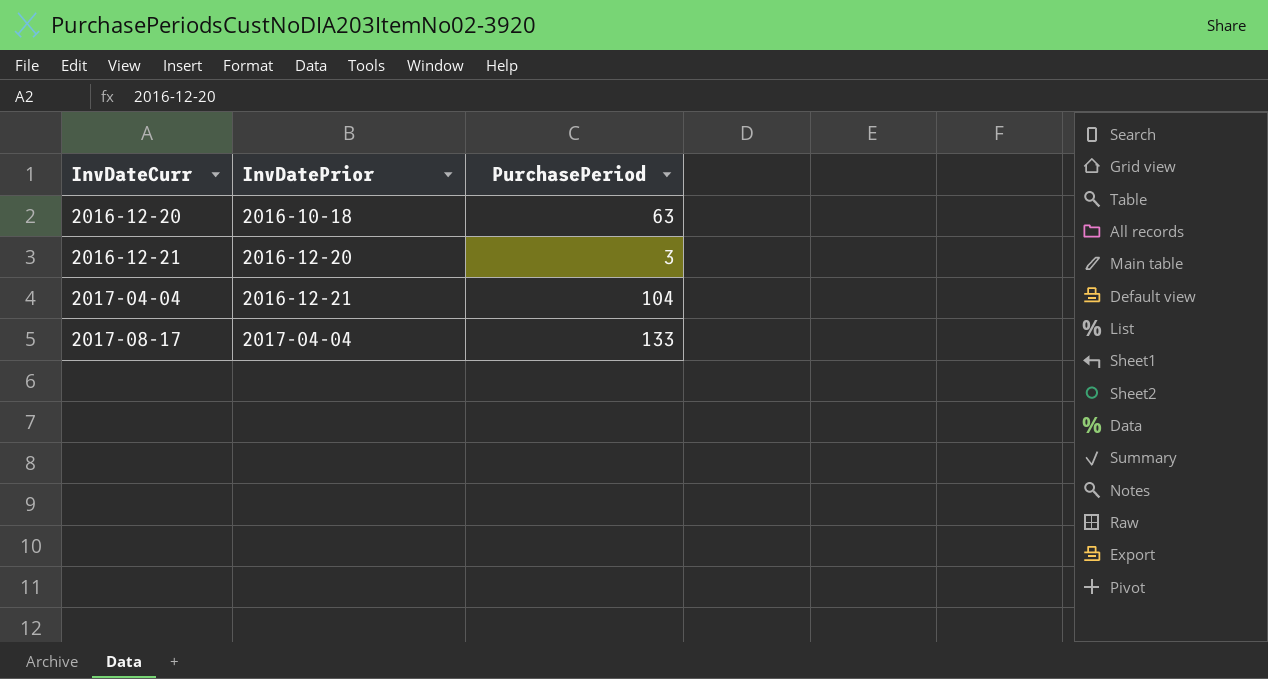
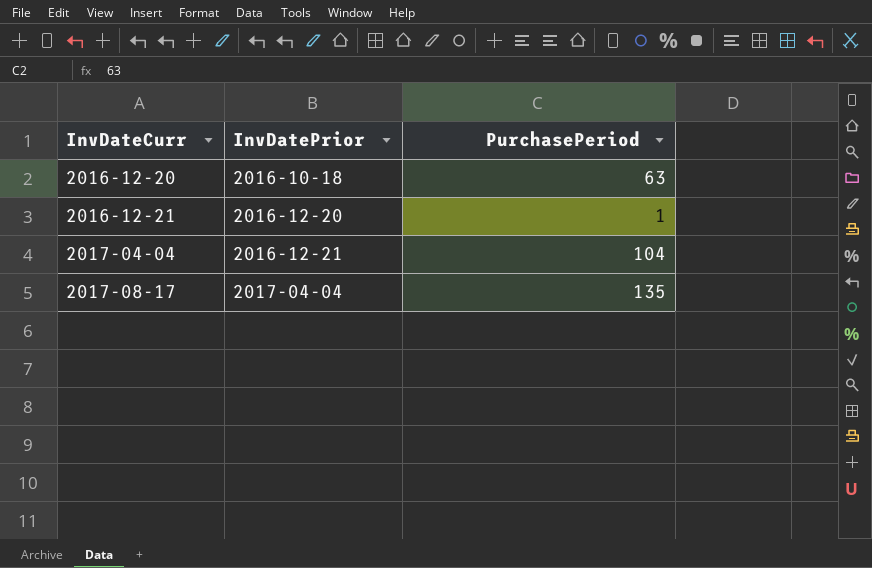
2016-12-21 | PurchasePeriod: 3 -> 1
2017-08-17 | PurchasePeriod: 133 -> 135

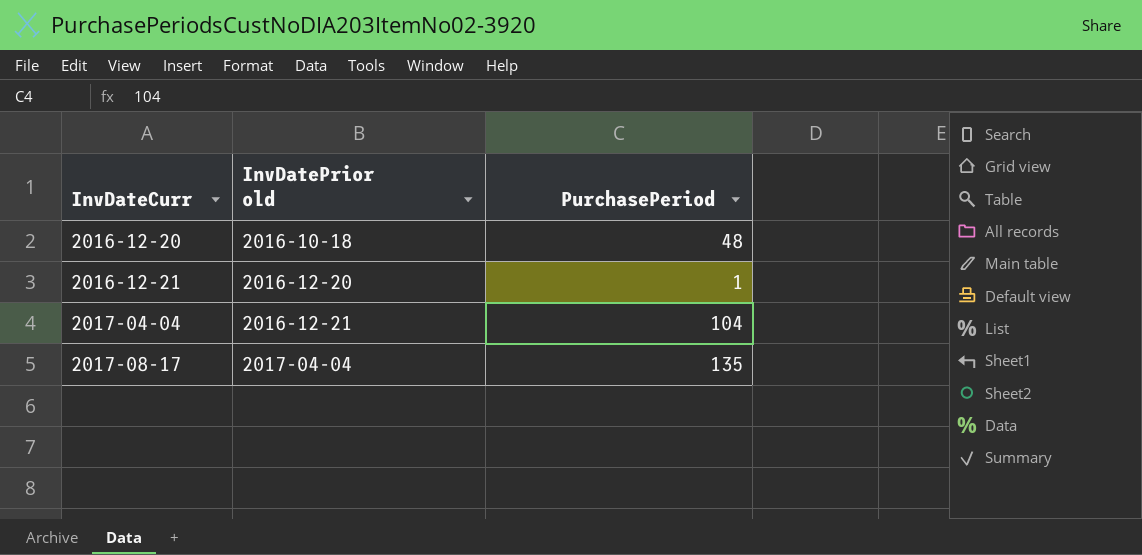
column name: InvDatePrior -> InvDatePrior old
2016-12-20 | PurchasePeriod: 63 -> 48

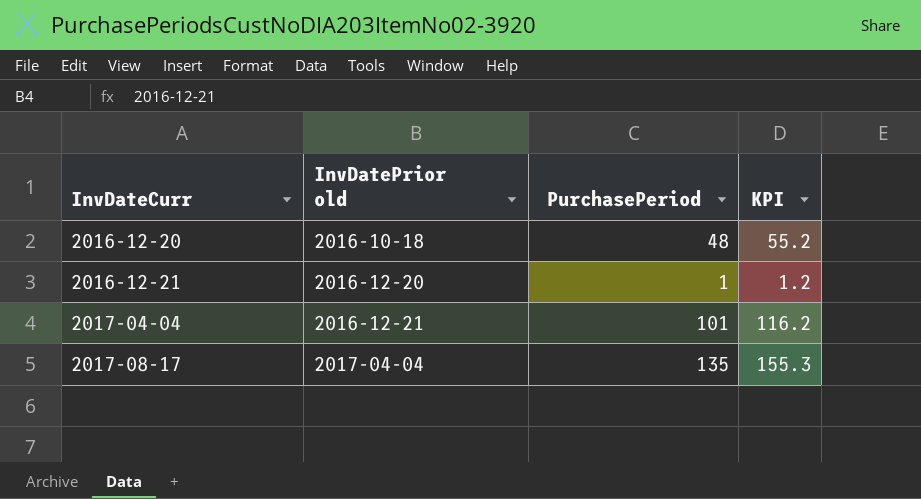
column KPI | formula: none -> [PurchasePeriod] * 1.15
2017-04-04 | PurchasePeriod: 104 -> 101

